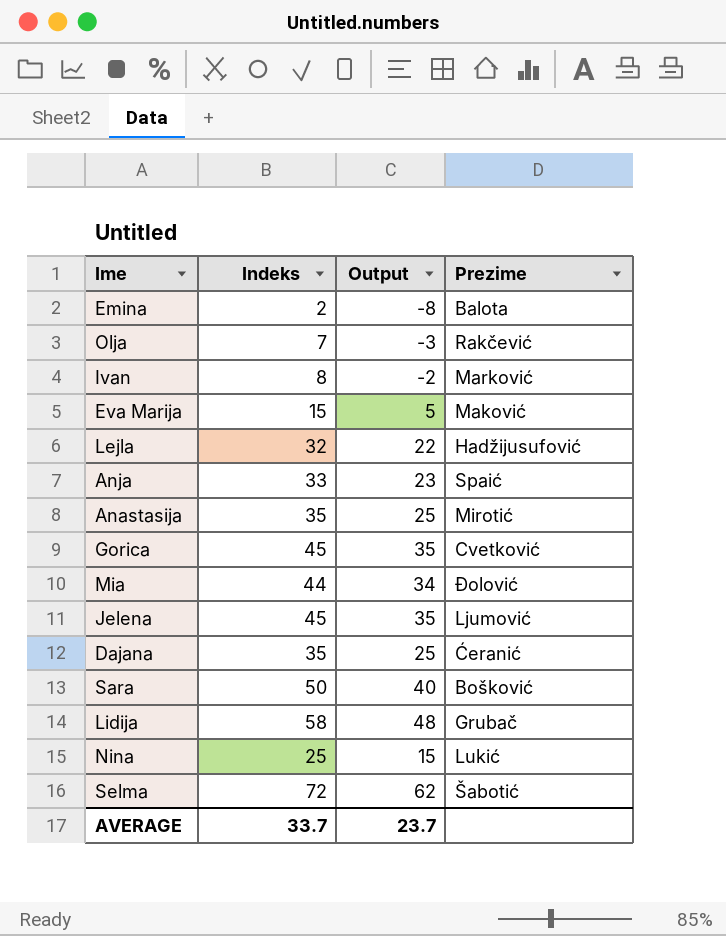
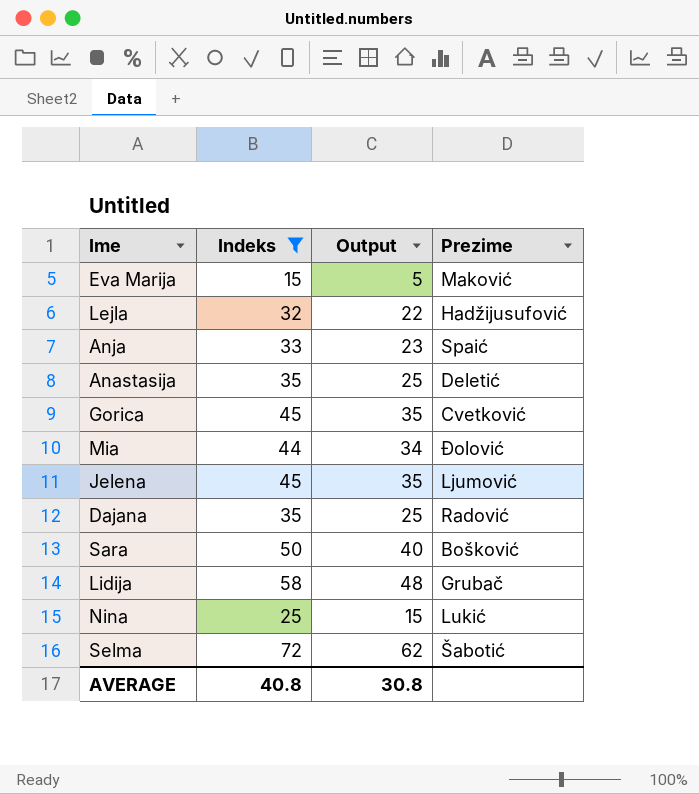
filter: none -> Indeks >= 15
Anastasija | Prezime: Mirotić -> Deletić
Dajana | Prezime: Ćeranić -> Radović
AVERAGE | Indeks: 33.7 -> 40.8
AVERAGE | Output: 23.7 -> 30.8

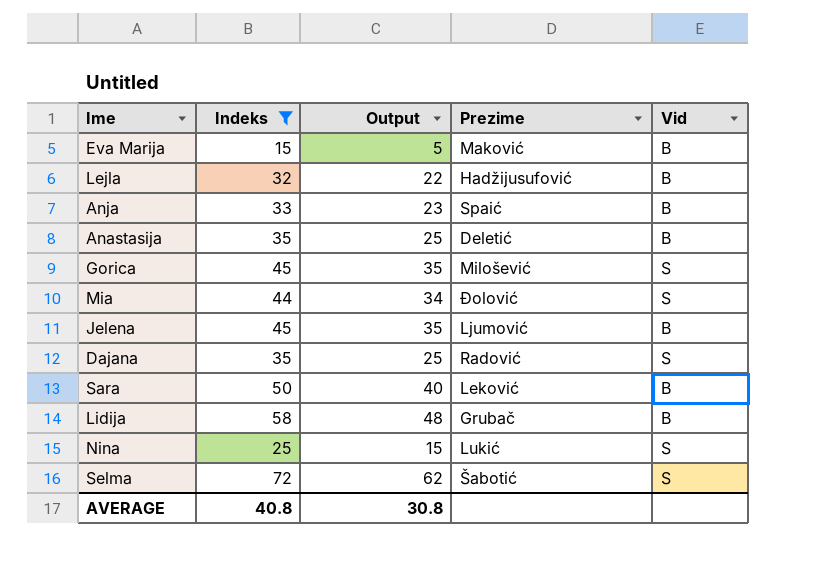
column Vid | position: none -> 5
Gorica | Prezime: Cvetković -> Milošević
Sara | Prezime: Bošković -> Leković

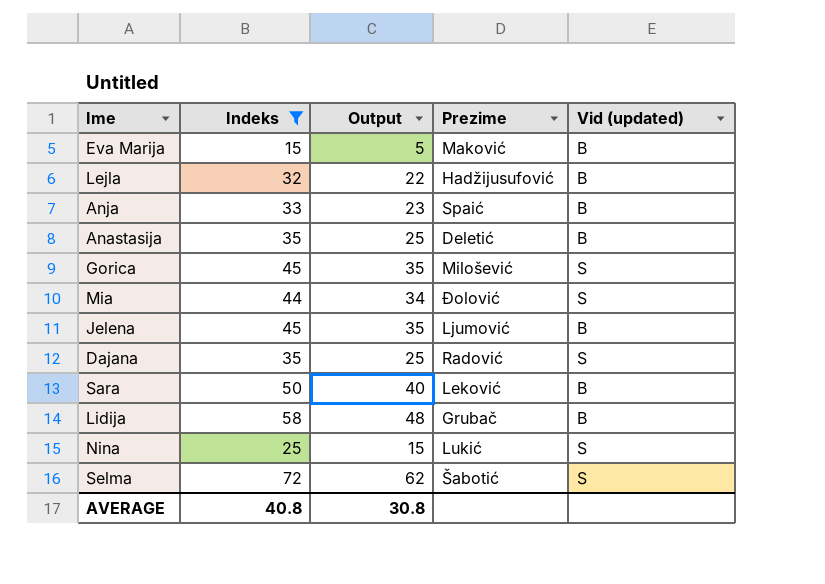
column name: Vid -> Vid (updated)

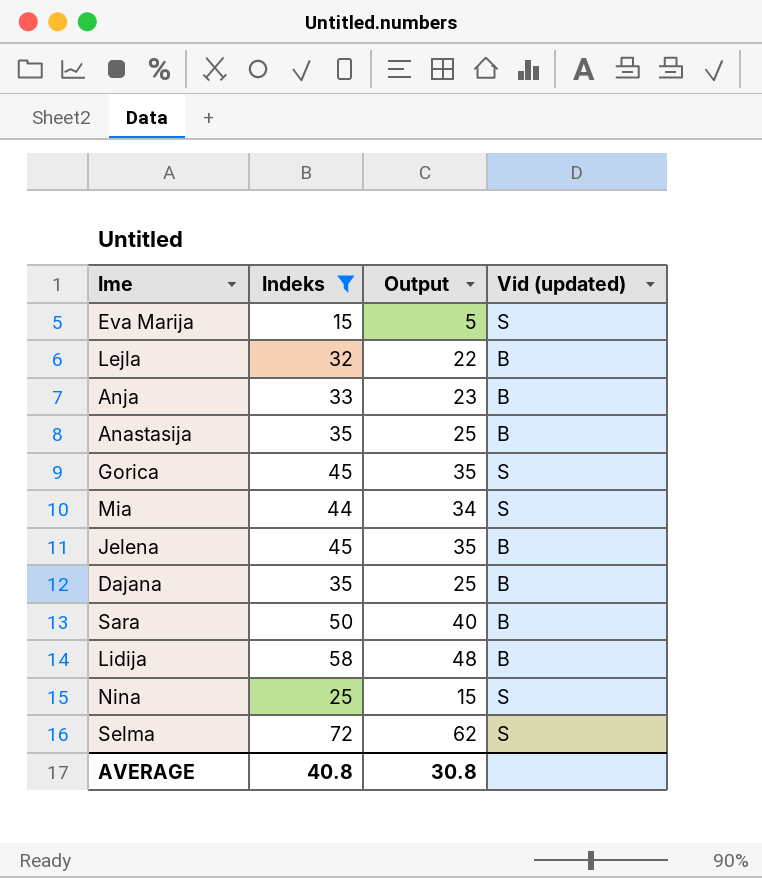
column Prezime | position: 4 -> none
Eva Marija | Vid (updated): B -> S
Dajana | Vid (updated): S -> B

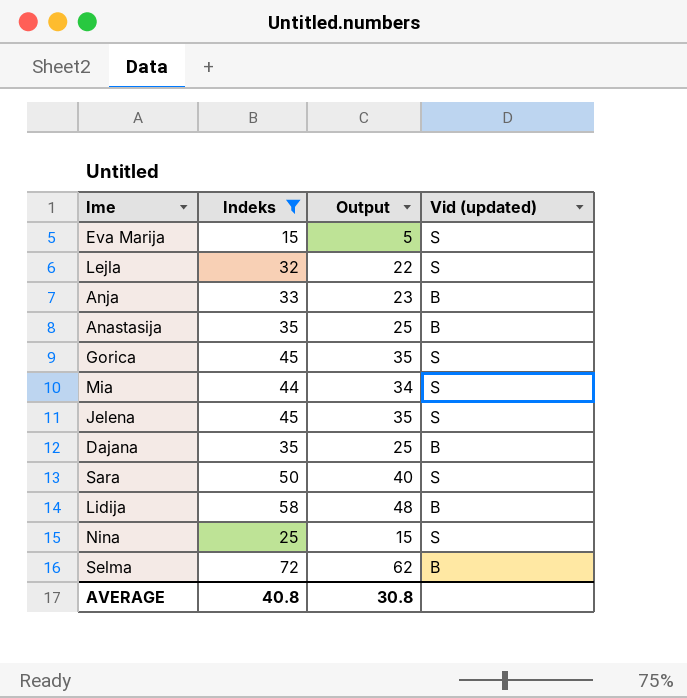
Lejla | Vid (updated): B -> S
Jelena | Vid (updated): B -> S
Sara | Vid (updated): B -> S
Selma | Vid (updated): S -> B

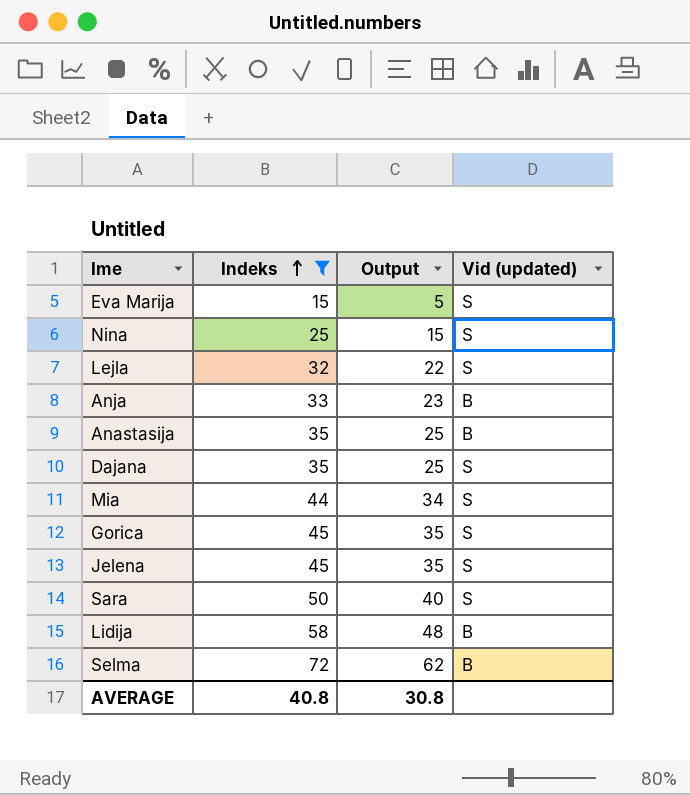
row order: none -> Indeks ascending
Dajana | Vid (updated): B -> S

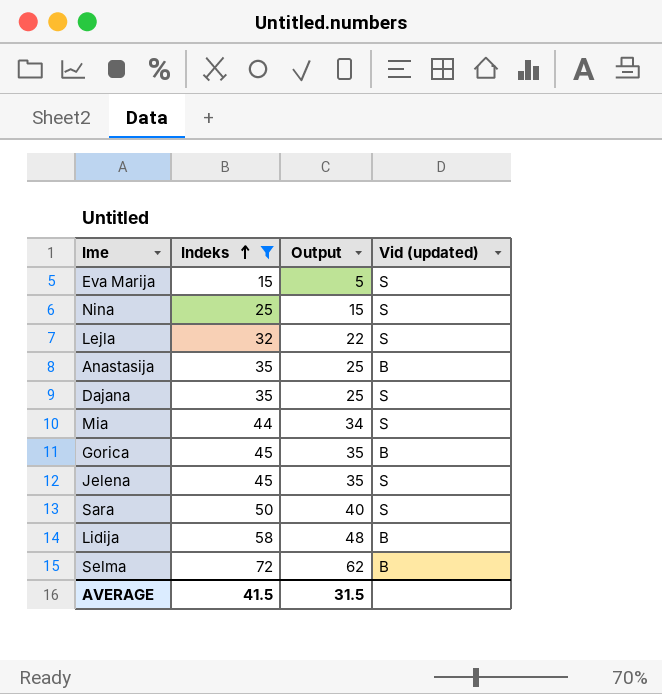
row Anja: 33 | 23 | B -> none
Gorica | Vid (updated): S -> B
AVERAGE | Indeks: 40.8 -> 41.5
AVERAGE | Output: 30.8 -> 31.5

